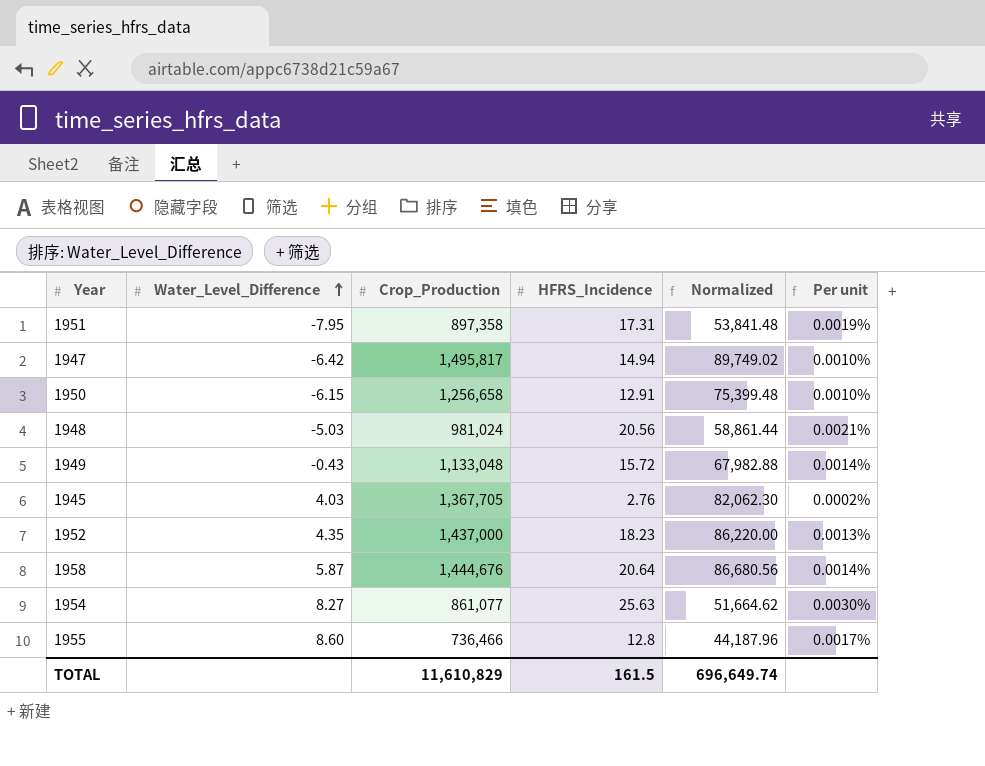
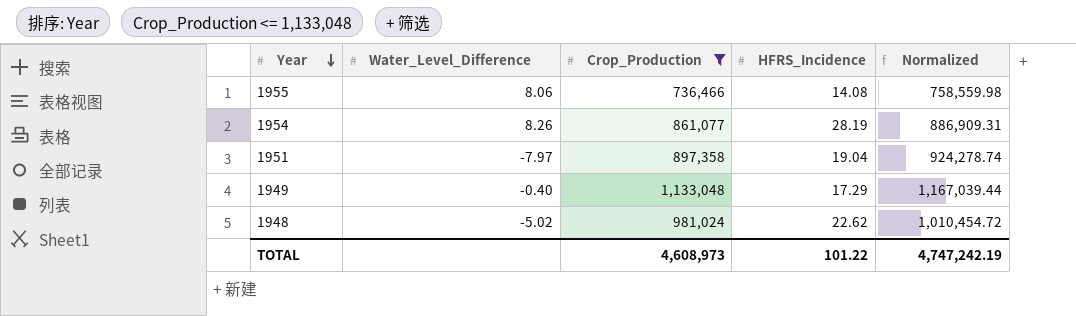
filter: none -> Crop_Production <= 1,133,048
row order: Water_Level_Difference ascending -> Year descending
column Per unit | formula: [HFRS_Incidence] / [Crop_Production] -> none
column Normalized | formula: [Crop_Production] * 0.06 -> [Crop_Production] * 1.03
1955 | Water_Level_Difference: 8.60 -> 8.06
1955 | HFRS_Incidence: 12.8 -> 14.08
1954 | Water_Level_Difference: 8.27 -> 8.26
1954 | HFRS_Incidence: 25.63 -> 28.19
1951 | Water_Level_Difference: -7.95 -> -7.97
1951 | HFRS_Incidence: 17.31 -> 19.04
1949 | Water_Level_Difference: -0.43 -> -0.40
1949 | HFRS_Incidence: 15.72 -> 17.29
1948 | Water_Level_Difference: -5.03 -> -5.02
1948 | HFRS_Incidence: 20.56 -> 22.62
TOTAL | Crop_Production: 11,610,829 -> 4,608,973
TOTAL | HFRS_Incidence: 161.5 -> 101.22
TOTAL | Normalized: 696,649.74 -> 4,747,242.19

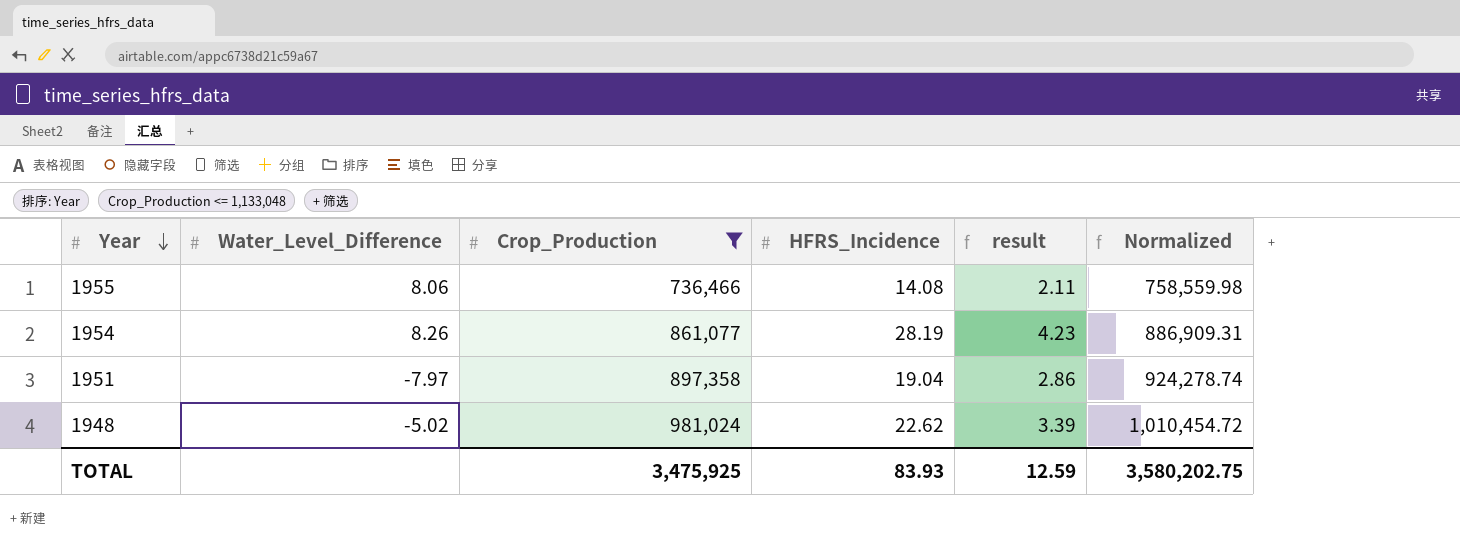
column result | formula: none -> [HFRS_Incidence] * 0.15
row 1949: -0.40 | 1,133,048 | 17.29 | 1,167,039.44 -> none
TOTAL | Crop_Production: 4,608,973 -> 3,475,925
TOTAL | HFRS_Incidence: 101.22 -> 83.93
TOTAL | Normalized: 4,747,242.19 -> 3,580,202.75

